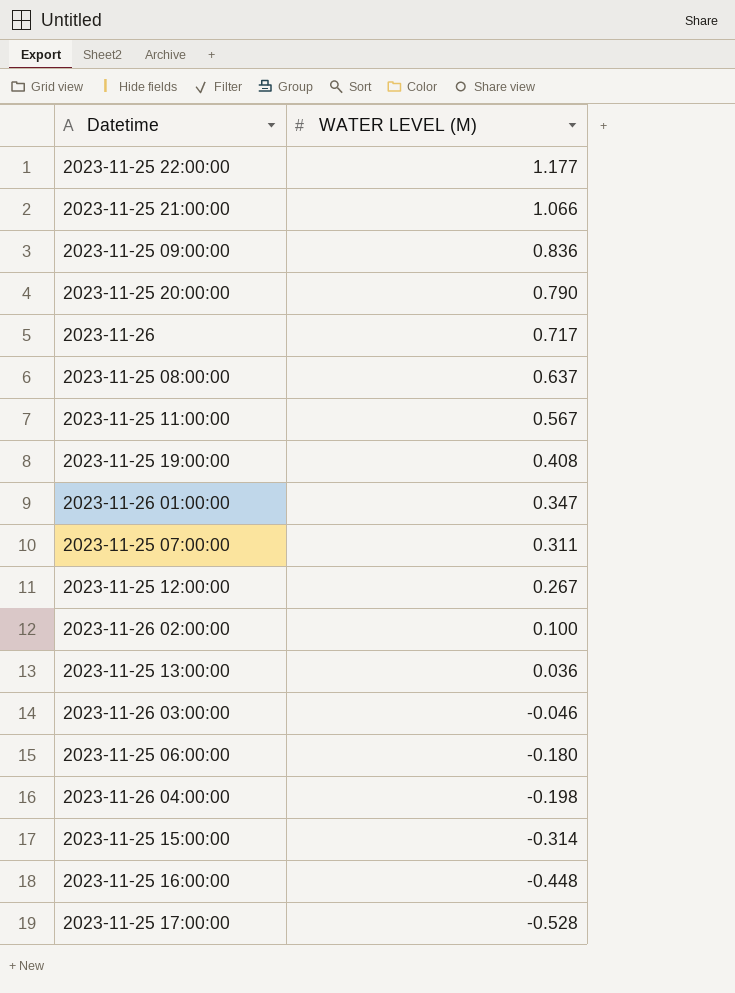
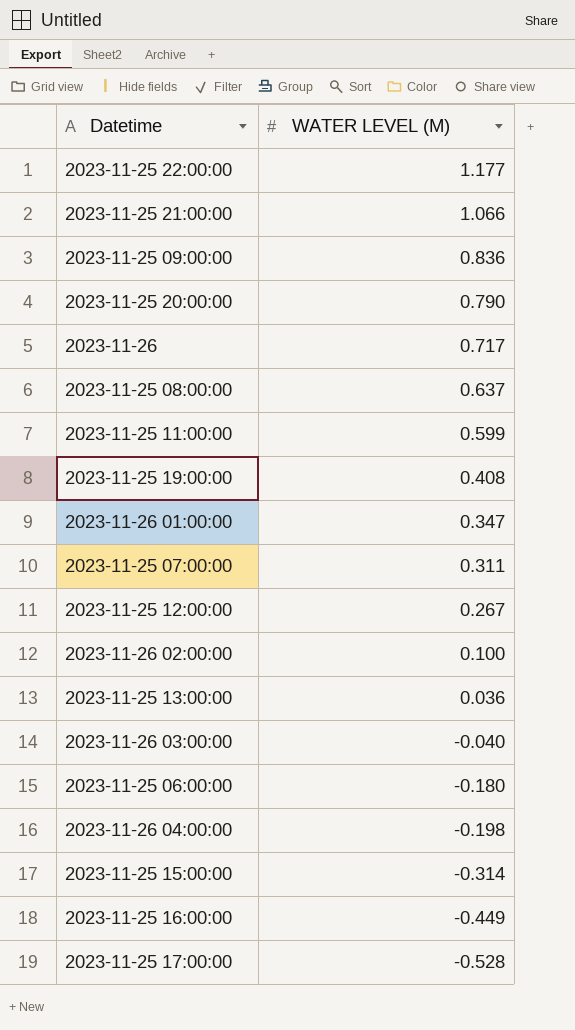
2023-11-25 11:00:00 | WATER LEVEL (M): 0.567 -> 0.599
2023-11-26 03:00:00 | WATER LEVEL (M): -0.046 -> -0.040
2023-11-25 16:00:00 | WATER LEVEL (M): -0.448 -> -0.449

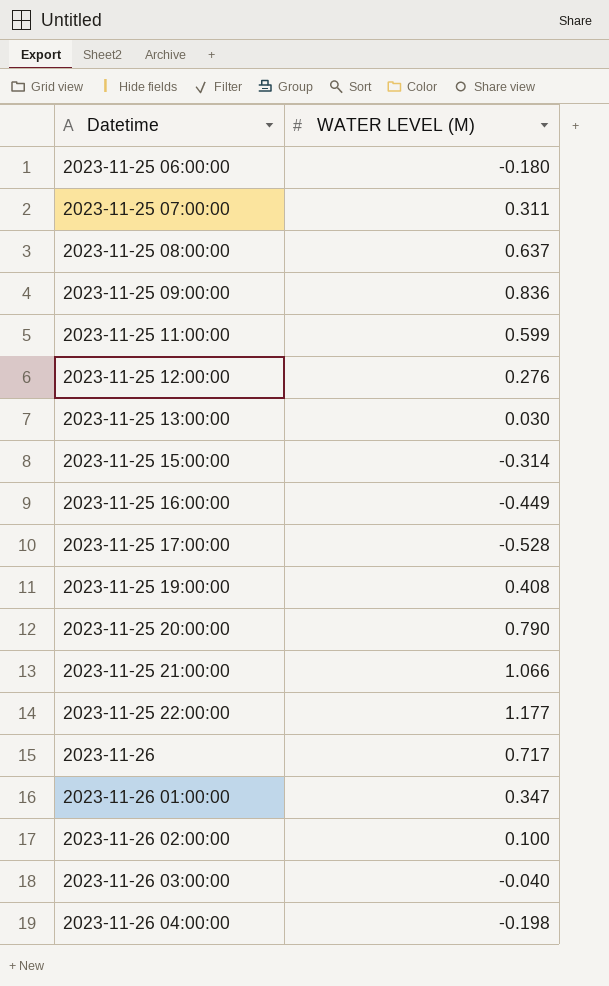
row order: WATER LEVEL (M) descending -> Datetime ascending
2023-11-25 12:00:00 | WATER LEVEL (M): 0.267 -> 0.276
2023-11-25 13:00:00 | WATER LEVEL (M): 0.036 -> 0.030

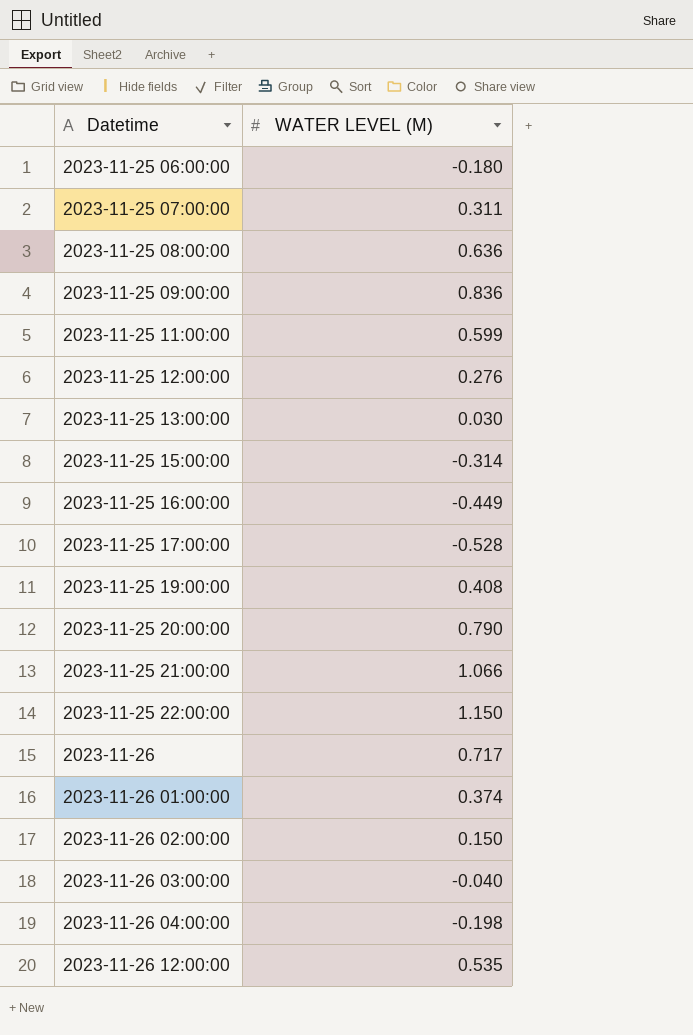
2023-11-25 08:00:00 | WATER LEVEL (M): 0.637 -> 0.636
2023-11-25 22:00:00 | WATER LEVEL (M): 1.177 -> 1.150
2023-11-26 01:00:00 | WATER LEVEL (M): 0.347 -> 0.374
2023-11-26 02:00:00 | WATER LEVEL (M): 0.100 -> 0.150
row 2023-11-26 12:00:00: none -> 0.535

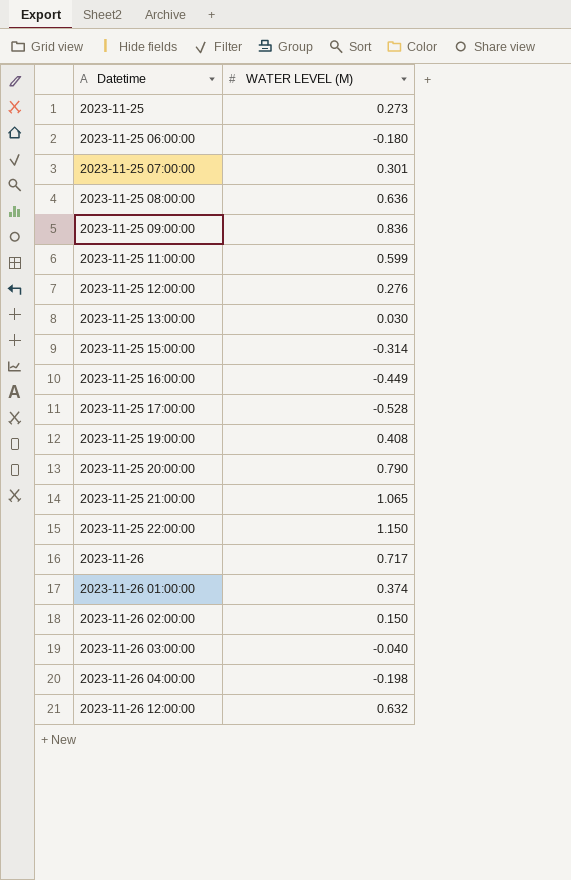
row 2023-11-25: none -> 0.273
2023-11-25 07:00:00 | WATER LEVEL (M): 0.311 -> 0.301
2023-11-25 21:00:00 | WATER LEVEL (M): 1.066 -> 1.065
2023-11-26 12:00:00 | WATER LEVEL (M): 0.535 -> 0.632

